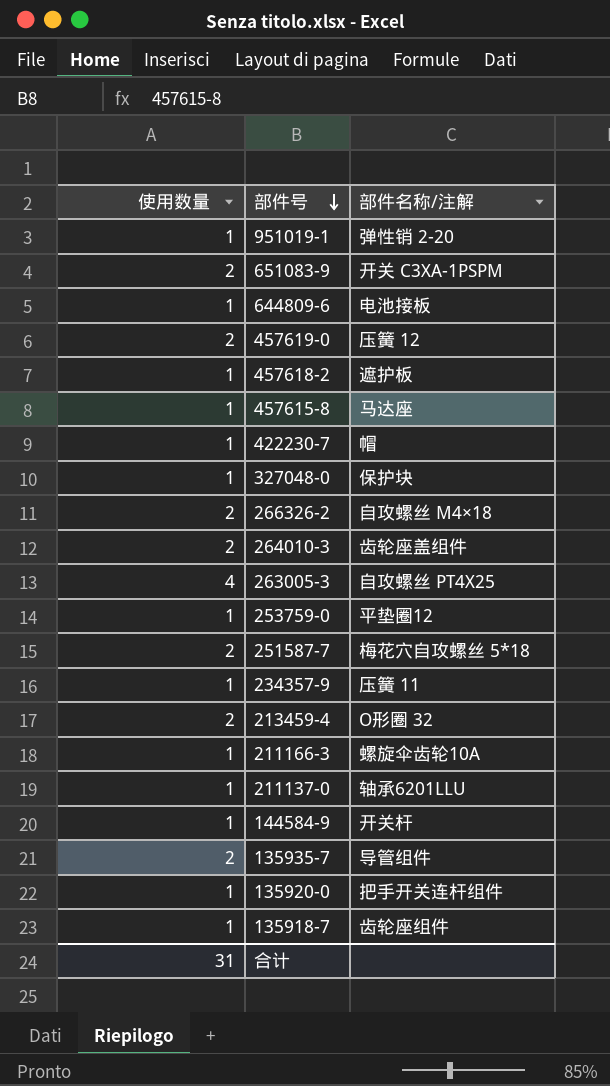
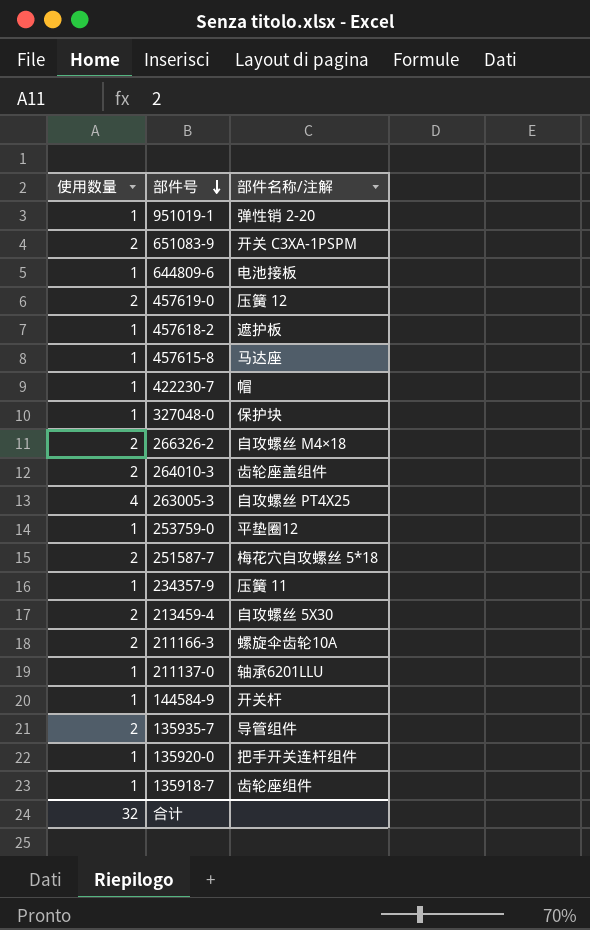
213459-4 | 部件名称/注解: O形圈 32 -> 自攻螺丝 5X30
211166-3 | 使用数量: 1 -> 2
合计 | 使用数量: 31 -> 32

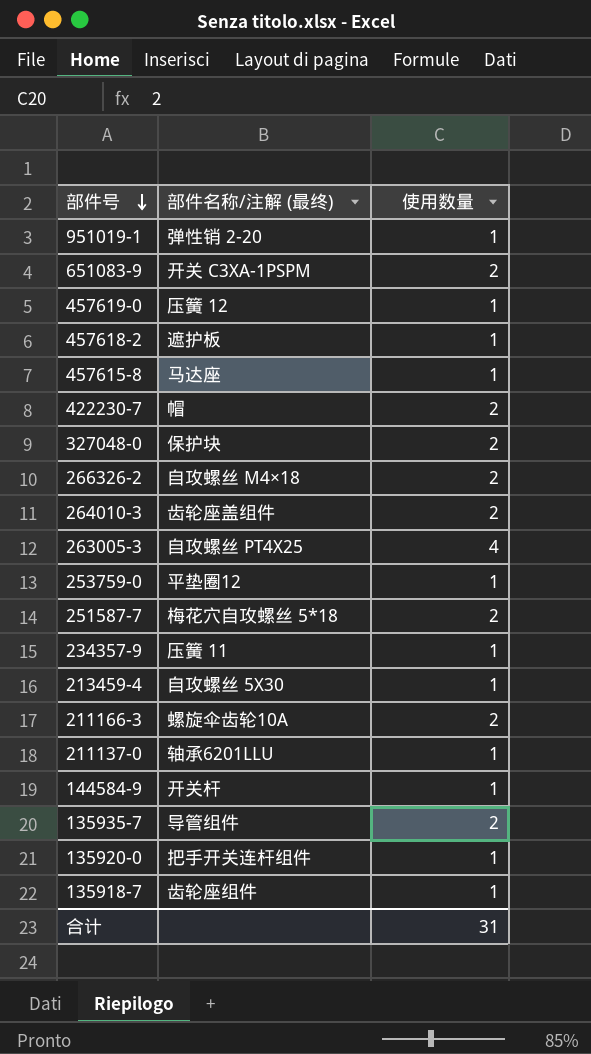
column name: 部件名称/注解 -> 部件名称/注解 (最终)
column 使用数量 | position: 1 -> 3
row 644809-6: 1 | 电池接板 -> none
457619-0 | 使用数量: 2 -> 1
422230-7 | 使用数量: 1 -> 2
327048-0 | 使用数量: 1 -> 2
213459-4 | 使用数量: 2 -> 1
合计 | 使用数量: 32 -> 31

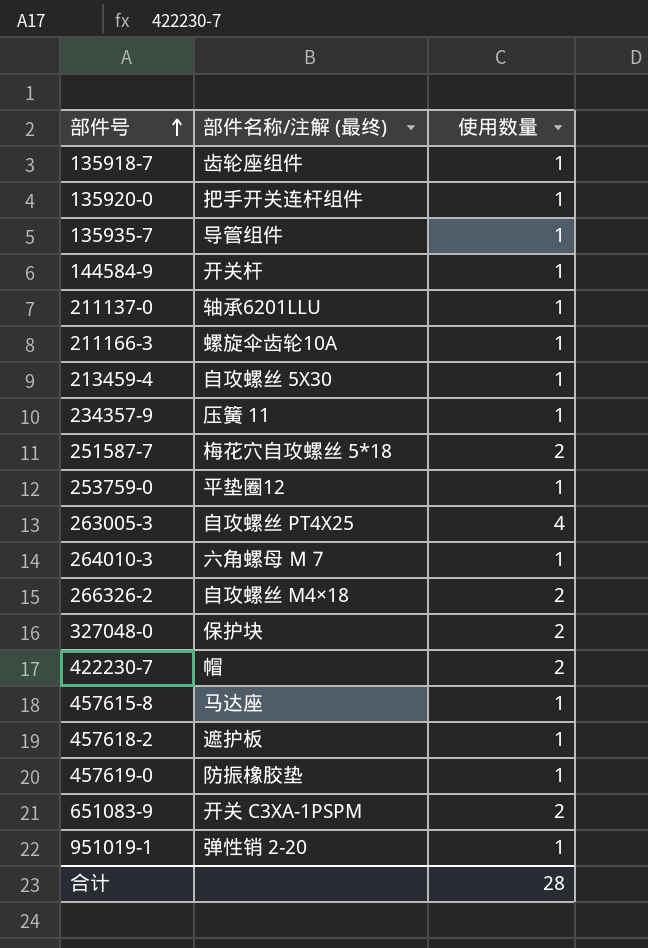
row order: 部件号 descending -> 部件号 ascending
135935-7 | 使用数量: 2 -> 1
211166-3 | 使用数量: 2 -> 1
264010-3 | 部件名称/注解 (最终): 齿轮座盖组件 -> 六角螺母 Ｍ７
264010-3 | 使用数量: 2 -> 1
457619-0 | 部件名称/注解 (最终): 压簧 12 -> 防振橡胶垫
合计 | 使用数量: 31 -> 28

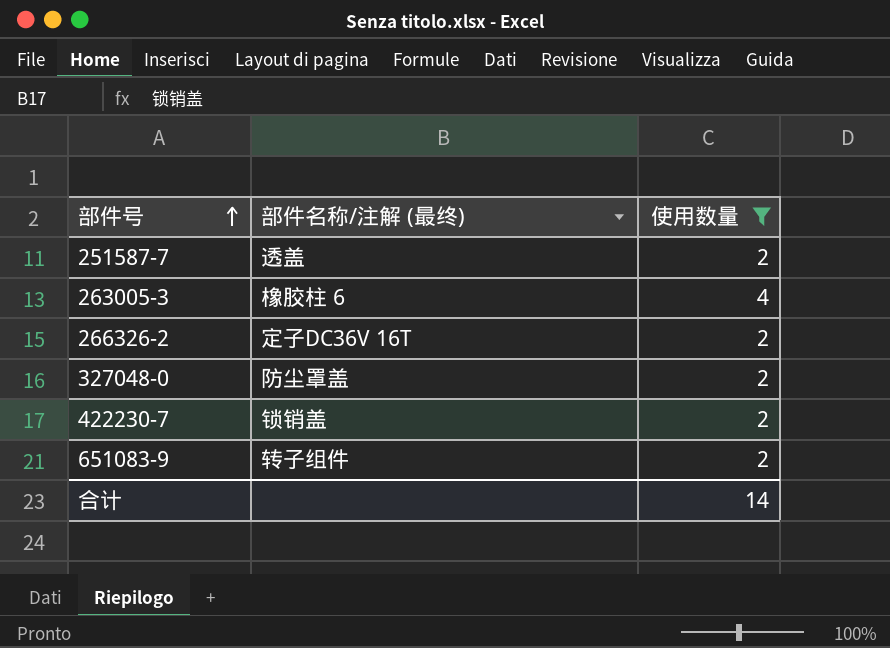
filter: none -> 使用数量 != 1
251587-7 | 部件名称/注解 (最终): 梅花穴自攻螺丝 5*18 -> 透盖
263005-3 | 部件名称/注解 (最终): 自攻螺丝 PT4X25 -> 橡胶柱 6
266326-2 | 部件名称/注解 (最终): 自攻螺丝 M4×18 -> 定子DC36V 16T
327048-0 | 部件名称/注解 (最终): 保护块 -> 防尘罩盖
422230-7 | 部件名称/注解 (最终): 帽 -> 锁销盖
651083-9 | 部件名称/注解 (最终): 开关 C3XA-1PSPM -> 转子组件
合计 | 使用数量: 28 -> 14

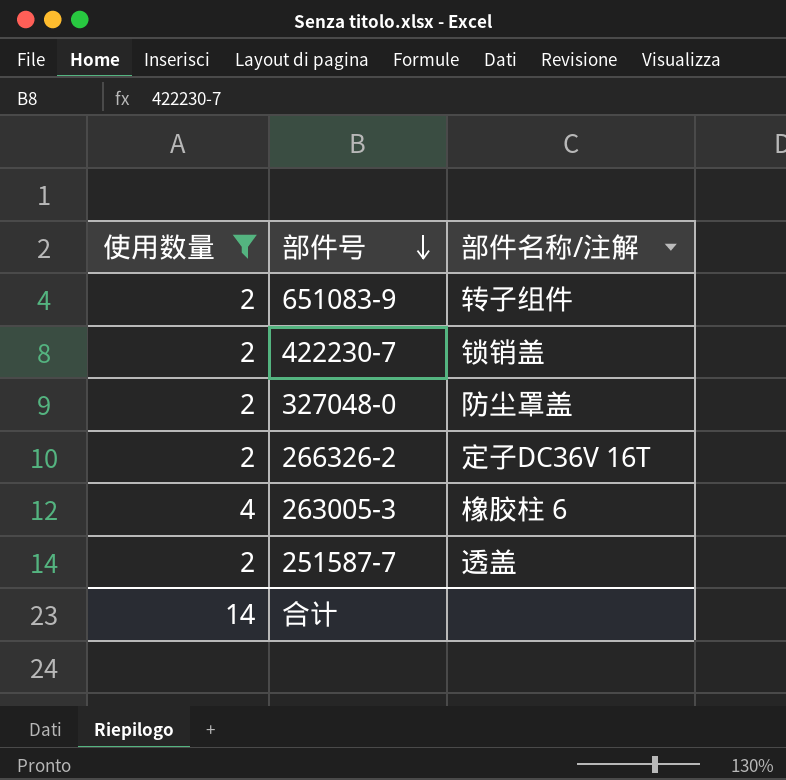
row order: 部件号 ascending -> 部件号 descending
column 使用数量 | position: 3 -> 1
column name: 部件名称/注解 (最终) -> 部件名称/注解

